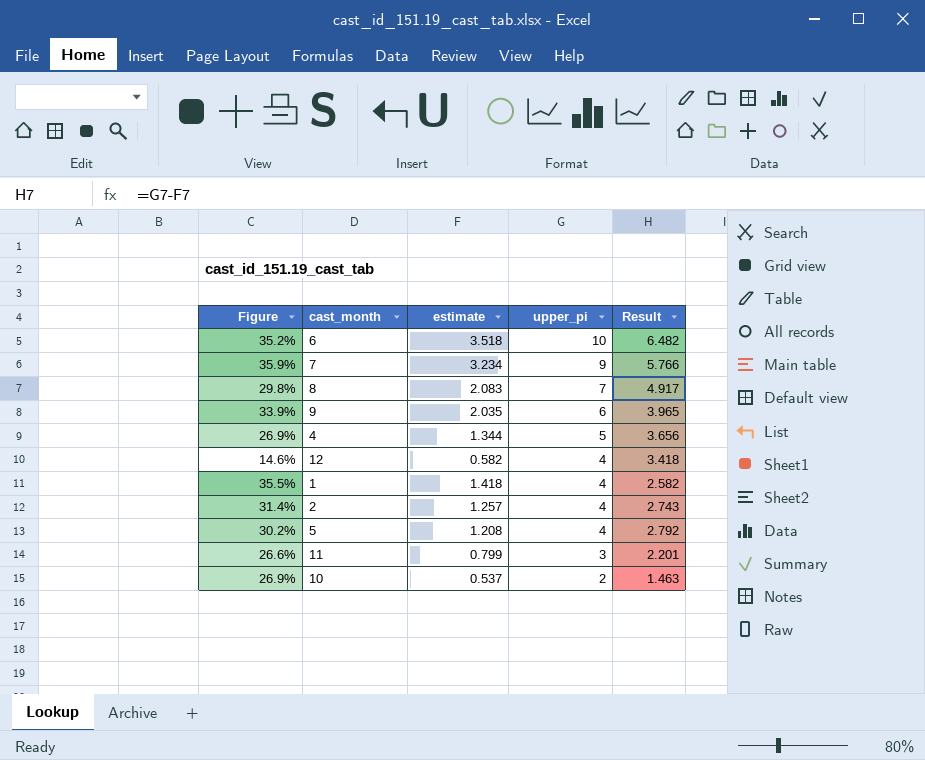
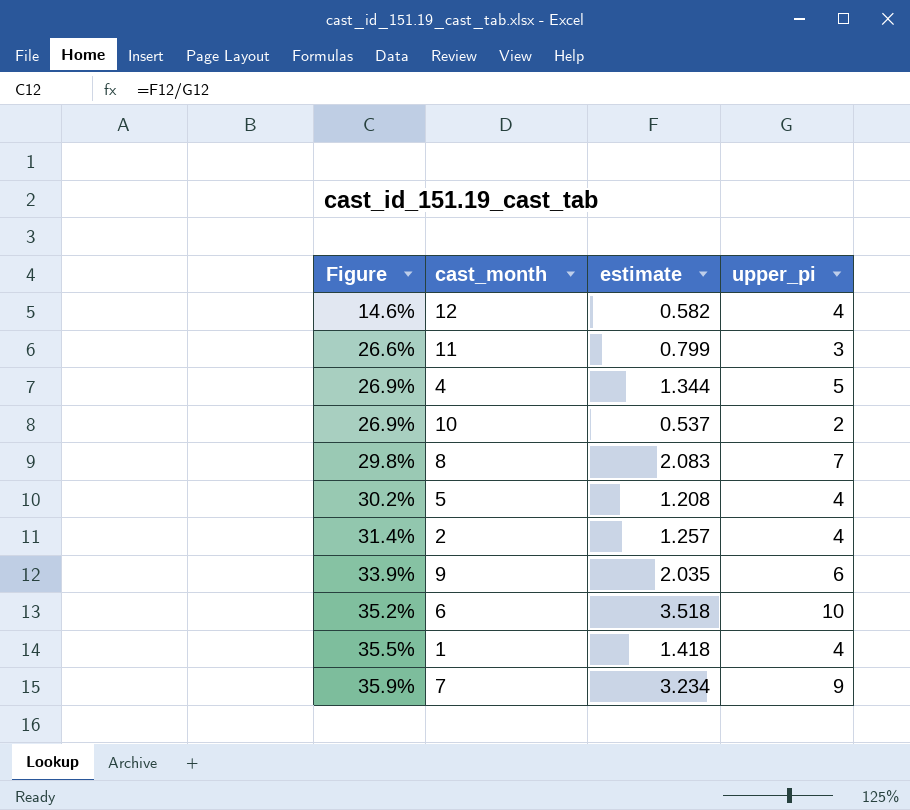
row order: upper_pi descending -> Figure ascending
column Result | formula: [upper_pi] - [estimate] -> none

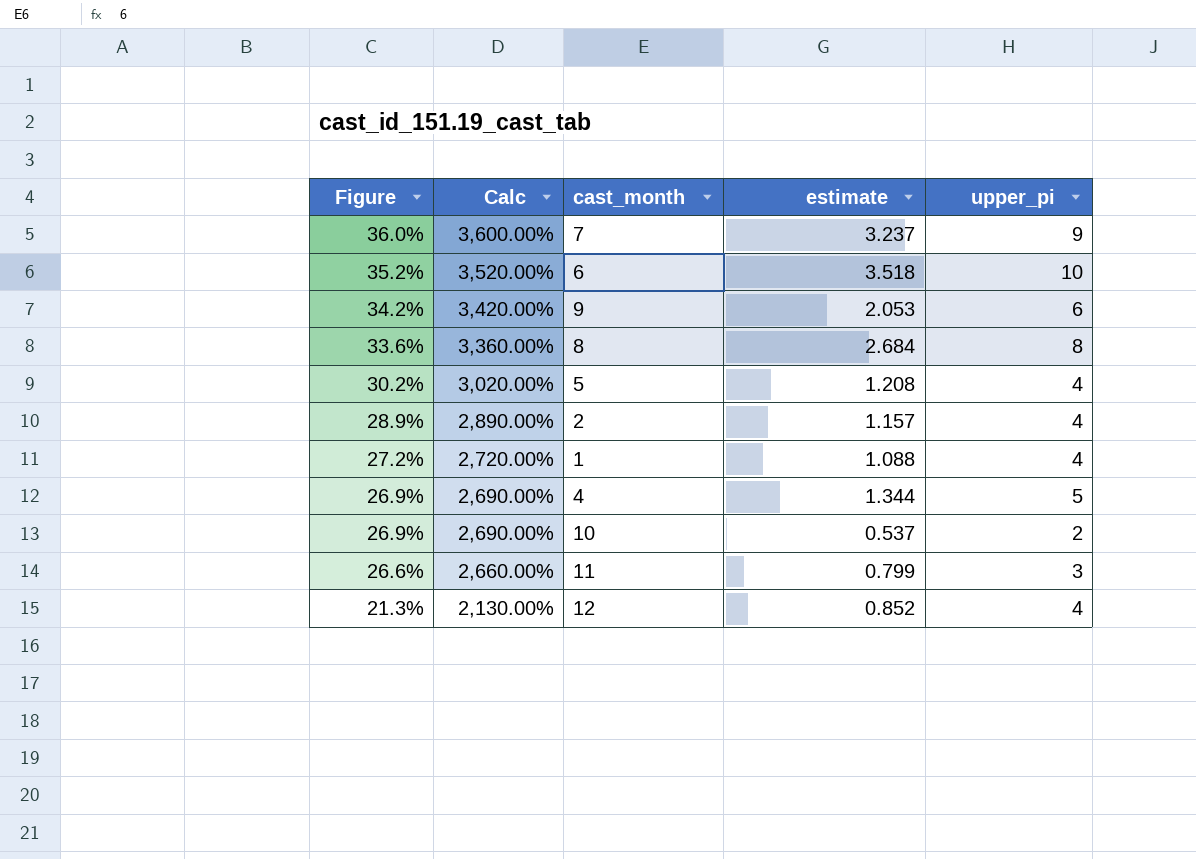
row order: Figure ascending -> Figure descending
column Calc | formula: none -> [Figure] * 100
7 | Figure: 35.9% -> 36.0%
7 | estimate: 3.234 -> 3.237
9 | Figure: 33.9% -> 34.2%
9 | estimate: 2.035 -> 2.053
8 | Figure: 29.8% -> 33.6%
8 | estimate: 2.083 -> 2.684
8 | upper_pi: 7 -> 8
2 | Figure: 31.4% -> 28.9%
2 | estimate: 1.257 -> 1.157
1 | Figure: 35.5% -> 27.2%
1 | estimate: 1.418 -> 1.088
12 | Figure: 14.6% -> 21.3%
12 | estimate: 0.582 -> 0.852

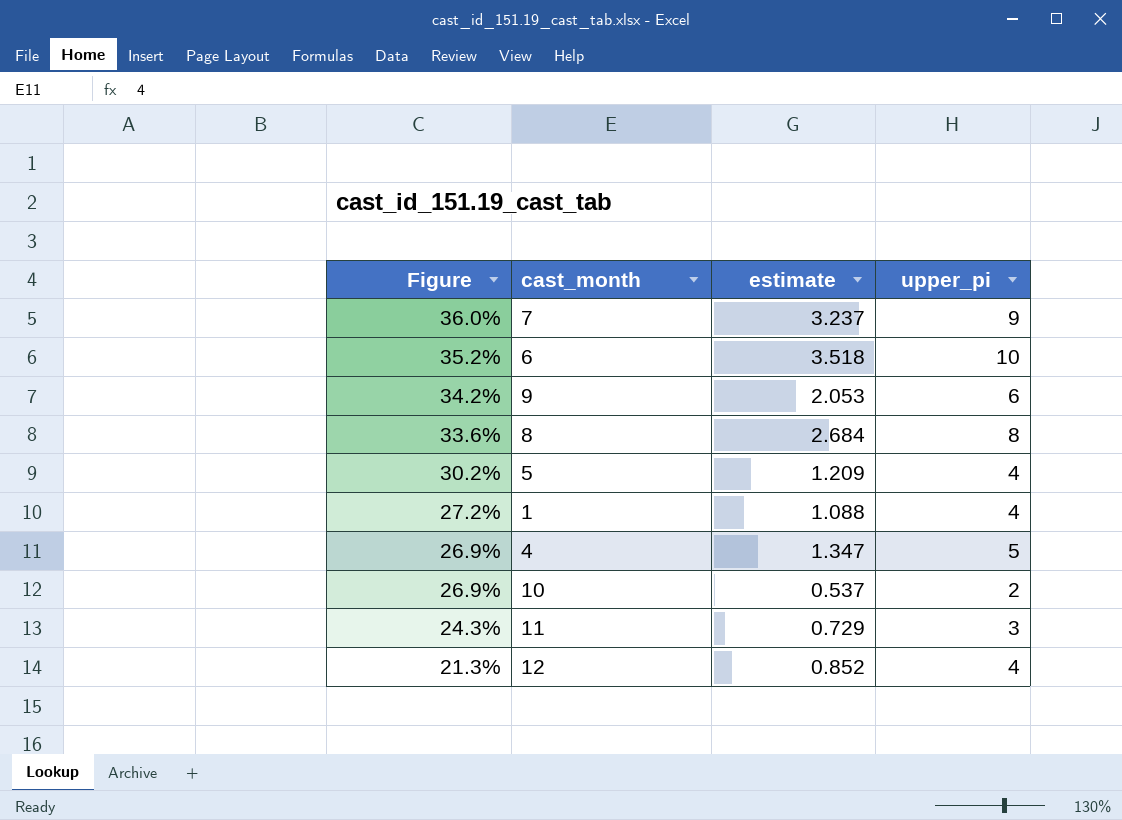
column Calc | formula: [Figure] * 100 -> none
row 2: 28.9% | 2,890.00% | 1.157 | 4 -> none
5 | estimate: 1.208 -> 1.209
4 | estimate: 1.344 -> 1.347
11 | Figure: 26.6% -> 24.3%
11 | estimate: 0.799 -> 0.729

